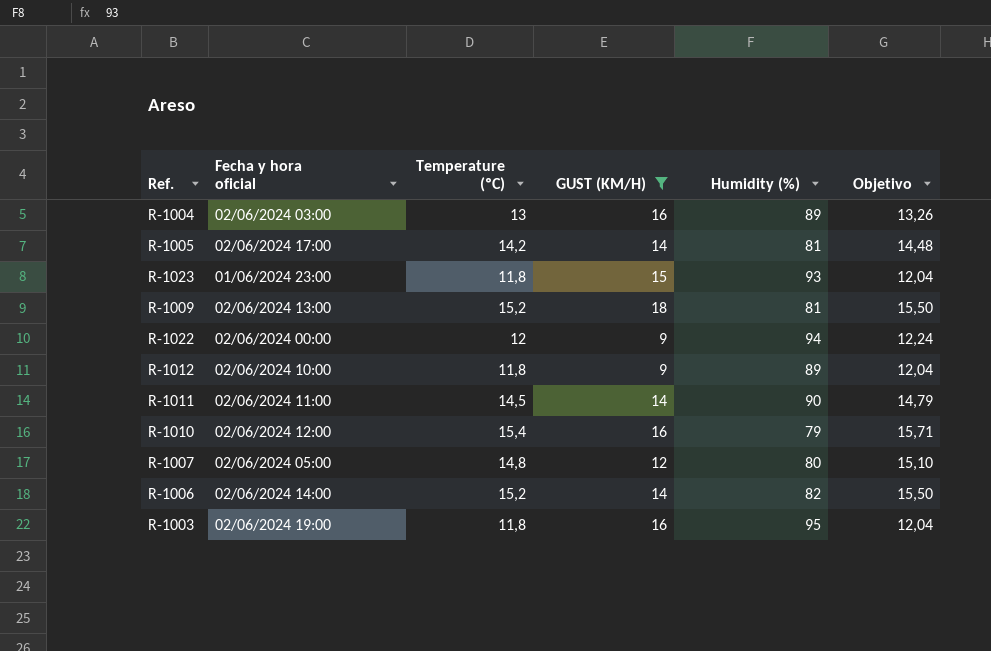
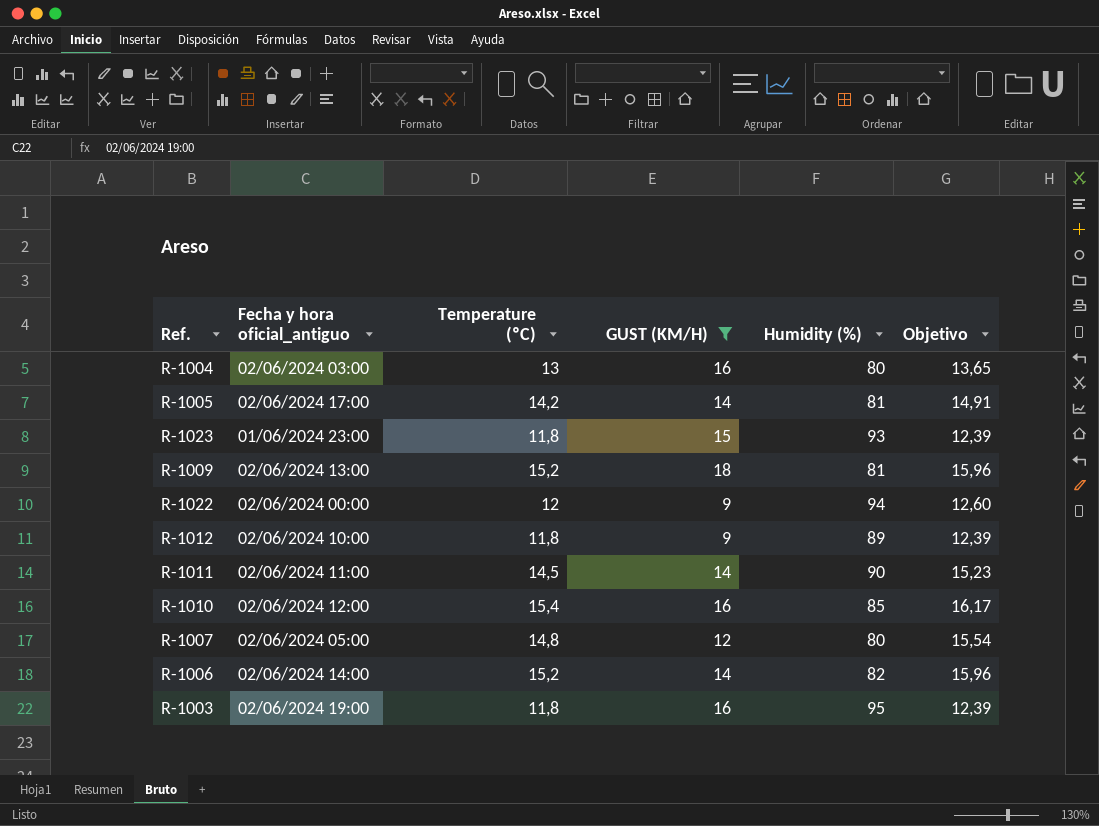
column name: Fecha y hora oficial -> Fecha y hora oficial_antiguo
column Objetivo | formula: [Temperature (ºC)] * 1,02 -> [Temperature (ºC)] * 1,05
R-1004 | Humidity (%): 89 -> 80
R-1010 | Humidity (%): 79 -> 85

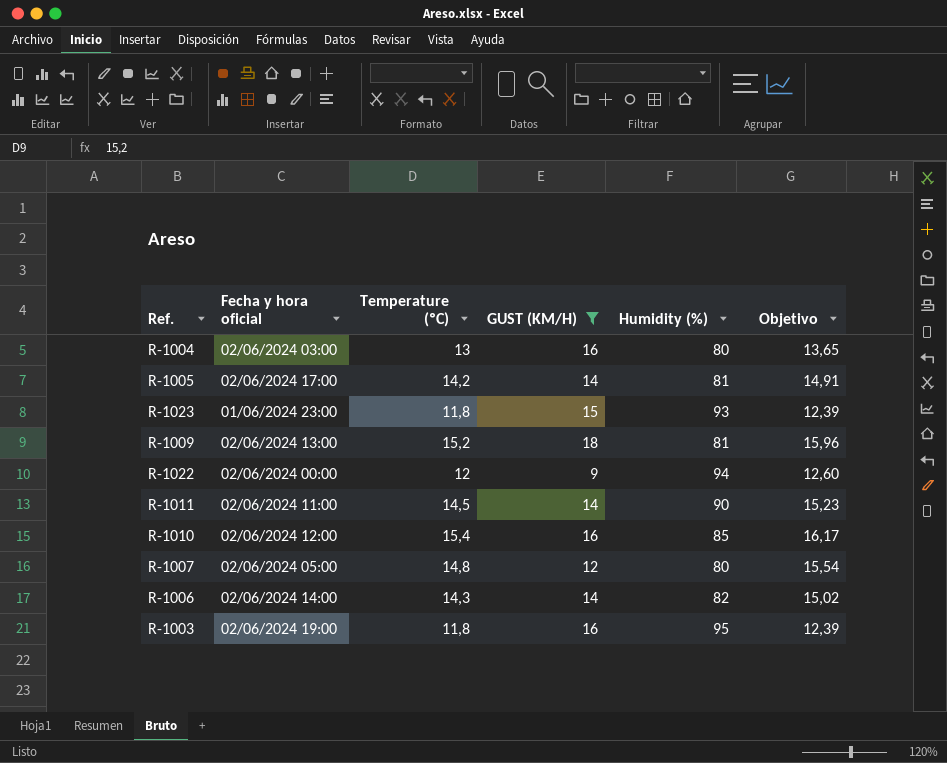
column name: Fecha y hora oficial_antiguo -> Fecha y hora oficial
row R-1012: 02/06/2024 10:00 | 11,8 | 9 | 89 | 12,39 -> none
R-1006 | Temperature (ºC): 15,2 -> 14,3
R-1006 | Objetivo: 15,96 -> 15,02

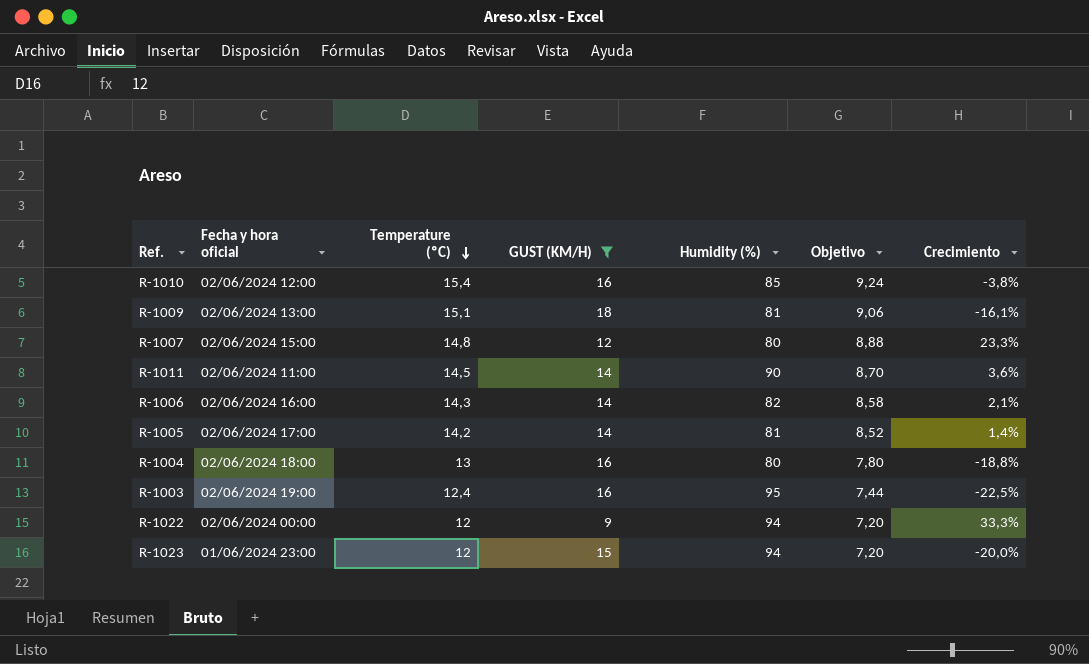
row order: none -> Temperature (ºC) descending
column Objetivo | formula: [Temperature (ºC)] * 1,05 -> [Temperature (ºC)] * 0,6
column Crecimiento | formula: none -> ([Temperature (ºC)] - [GUST (KM/H)]) / [GUST (KM/H)]
R-1009 | Temperature (ºC): 15,2 -> 15,1
R-1007 | Fecha y hora oficial: 02/06/2024 05:00 -> 02/06/2024 15:00
R-1006 | Fecha y hora oficial: 02/06/2024 14:00 -> 02/06/2024 16:00
R-1004 | Fecha y hora oficial: 02/06/2024 03:00 -> 02/06/2024 18:00
R-1003 | Temperature (ºC): 11,8 -> 12,4
R-1023 | Temperature (ºC): 11,8 -> 12
R-1023 | Humidity (%): 93 -> 94

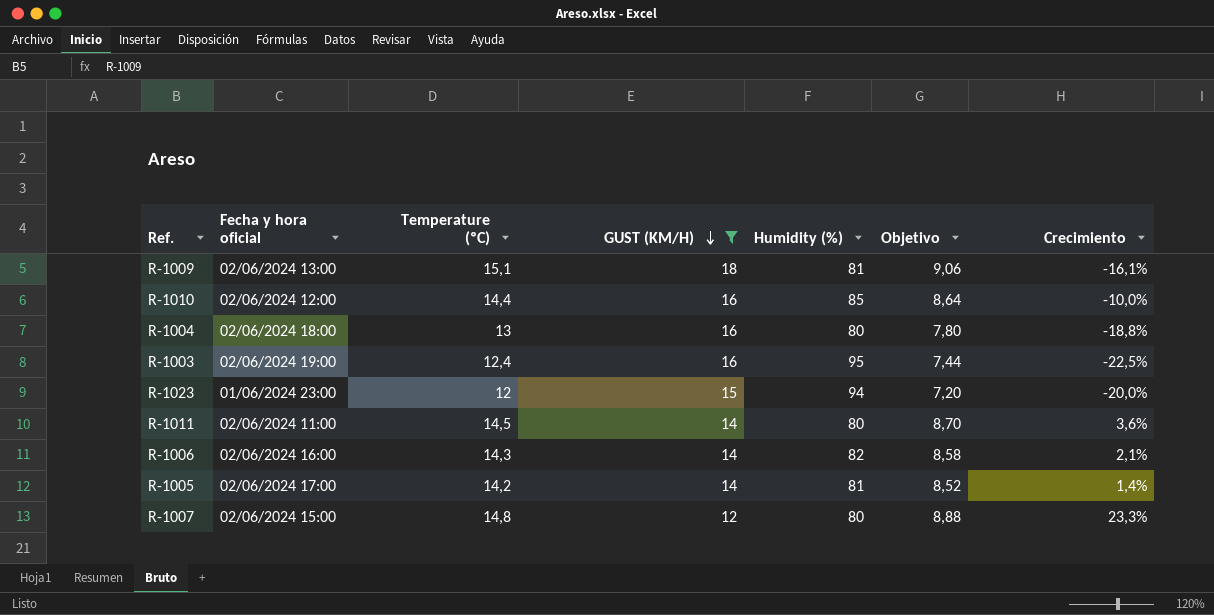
row order: Temperature (ºC) descending -> GUST (KM/H) descending
row R-1022: 02/06/2024 00:00 | 12 | 9 | 94 | 7,20 | 33,3% -> none
R-1010 | Temperature (ºC): 15,4 -> 14,4
R-1010 | Objetivo: 9,24 -> 8,64
R-1010 | Crecimiento: -3,8% -> -10,0%
R-1011 | Humidity (%): 90 -> 80

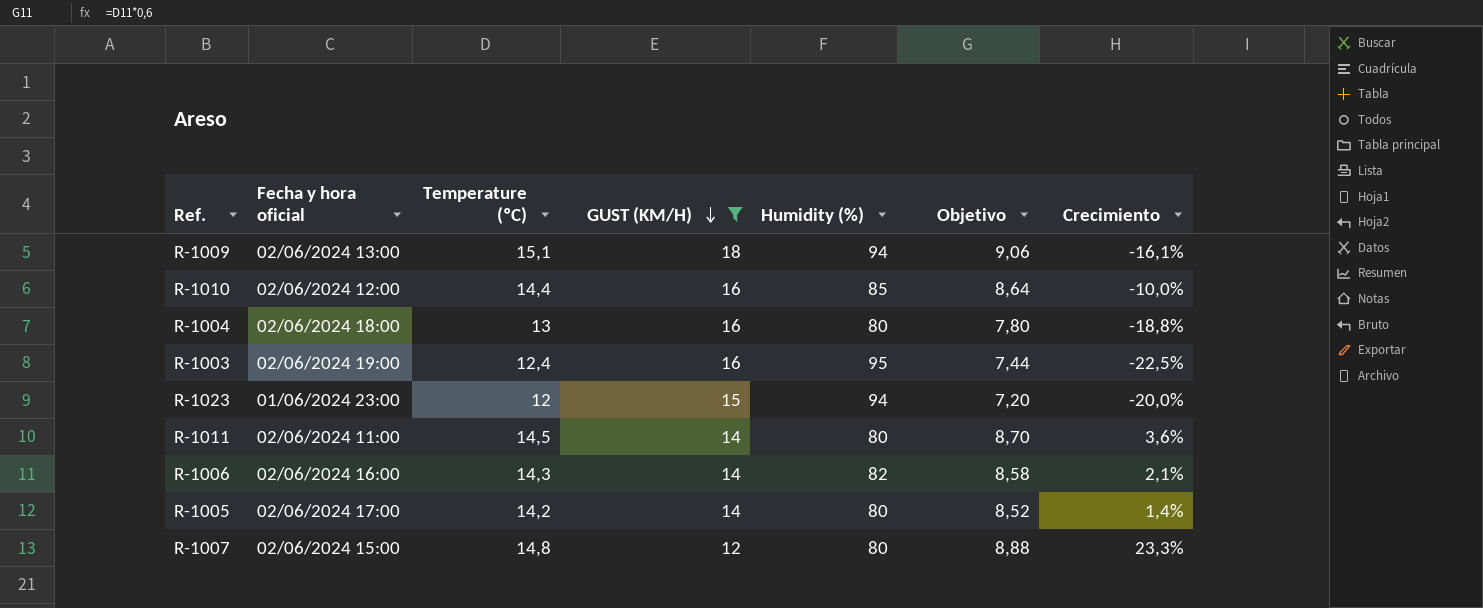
R-1009 | Humidity (%): 81 -> 94
R-1005 | Humidity (%): 81 -> 80

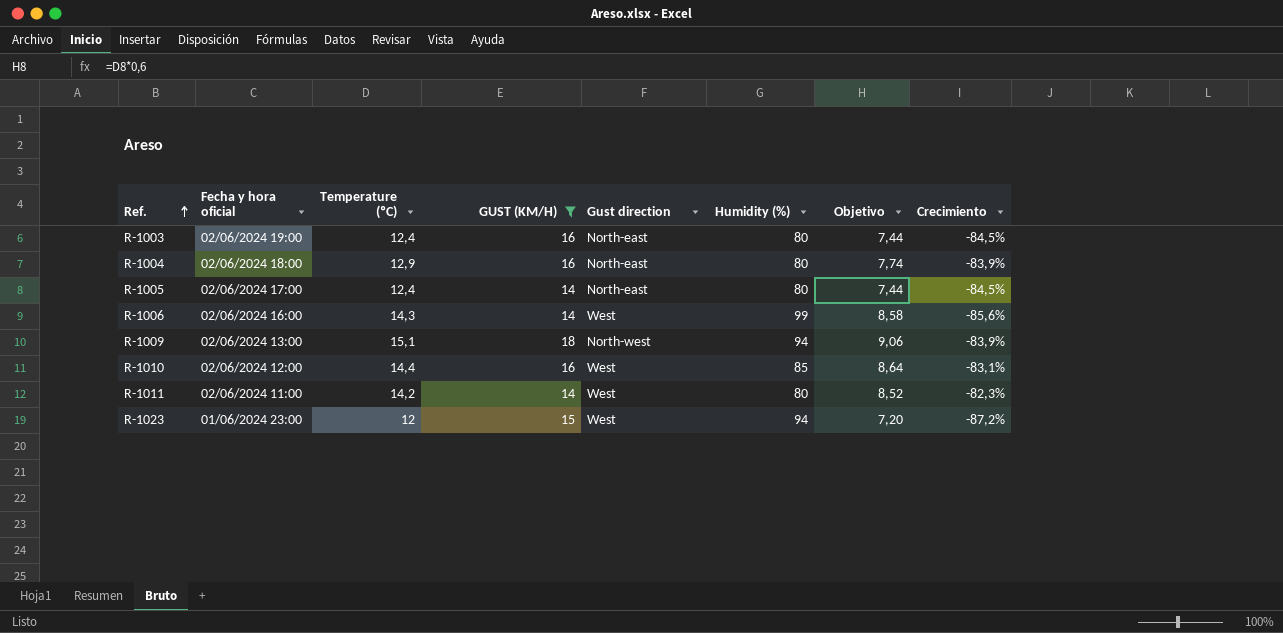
row order: GUST (KM/H) descending -> Ref. ascending
column Gust direction | position: none -> 5
column Crecimiento | formula: ([Temperature (ºC)] - [GUST (KM/H)]) / [GUST (KM/H)] -> ([Temperature (ºC)] - [Humidity (%)]) / [Humidity (%)]
row R-1007: 02/06/2024 15:00 | 14,8 | 12 | 80 | 8,88 | 23,3% -> none
R-1003 | Humidity (%): 95 -> 80
R-1004 | Temperature (ºC): 13 -> 12,9
R-1004 | Objetivo: 7,80 -> 7,74
R-1005 | Temperature (ºC): 14,2 -> 12,4
R-1005 | Objetivo: 8,52 -> 7,44
R-1006 | Humidity (%): 82 -> 99
R-1011 | Temperature (ºC): 14,5 -> 14,2
R-1011 | Objetivo: 8,70 -> 8,52

